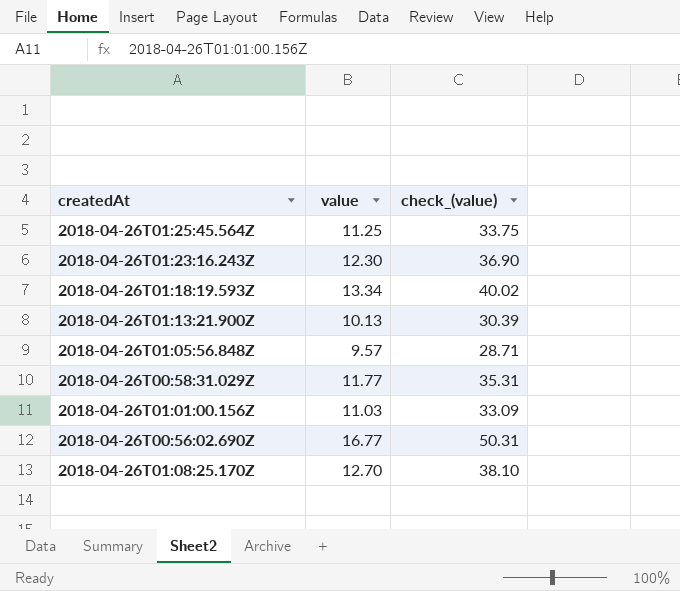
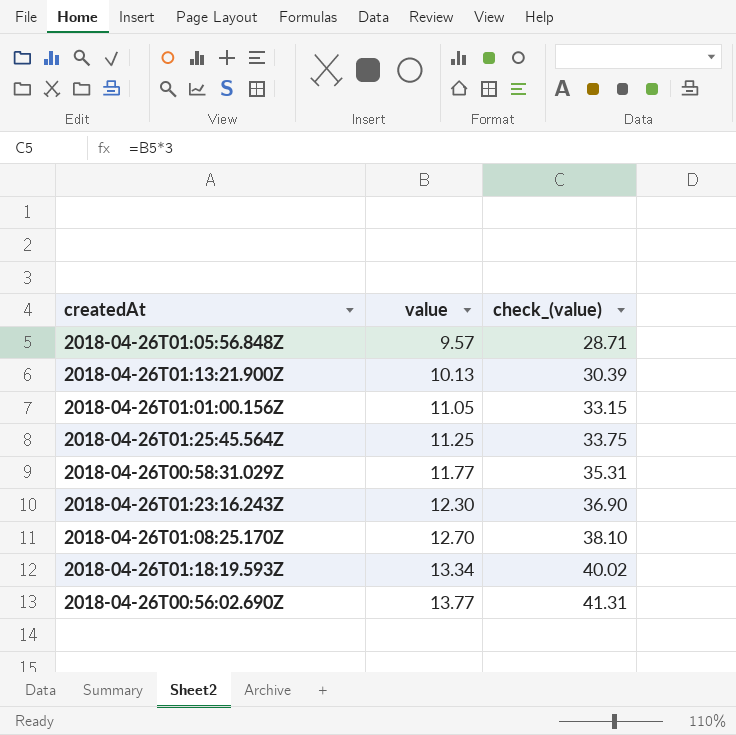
row order: none -> value ascending
2018-04-26T01:01:00.156Z | value: 11.03 -> 11.05
2018-04-26T01:01:00.156Z | check_(value): 33.09 -> 33.15
2018-04-26T00:56:02.690Z | value: 16.77 -> 13.77
2018-04-26T00:56:02.690Z | check_(value): 50.31 -> 41.31

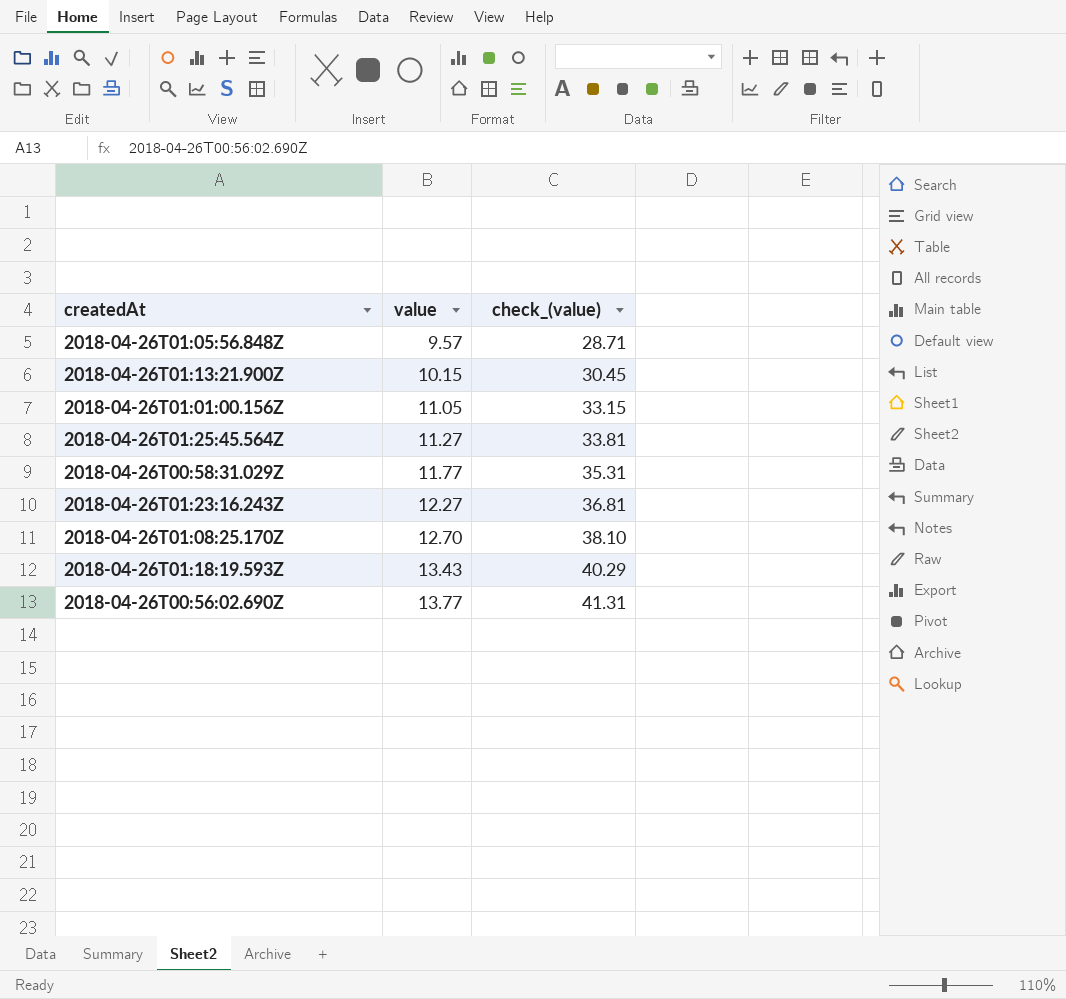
2018-04-26T01:13:21.900Z | value: 10.13 -> 10.15
2018-04-26T01:13:21.900Z | check_(value): 30.39 -> 30.45
2018-04-26T01:25:45.564Z | value: 11.25 -> 11.27
2018-04-26T01:25:45.564Z | check_(value): 33.75 -> 33.81
2018-04-26T01:23:16.243Z | value: 12.30 -> 12.27
2018-04-26T01:23:16.243Z | check_(value): 36.90 -> 36.81
2018-04-26T01:18:19.593Z | value: 13.34 -> 13.43
2018-04-26T01:18:19.593Z | check_(value): 40.02 -> 40.29

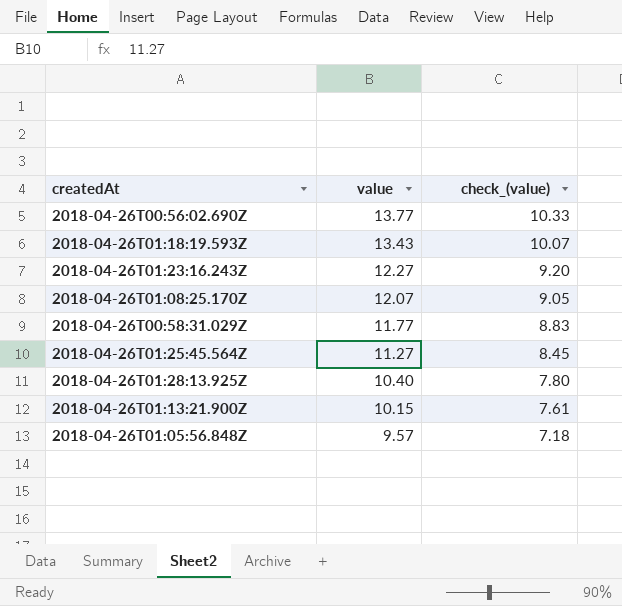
row order: value ascending -> value descending
column check_(value) | formula: [value] * 3 -> [value] * 0.75
row 2018-04-26T01:01:00.156Z: 11.05 | 33.15 -> none
2018-04-26T01:08:25.170Z | value: 12.70 -> 12.07
row 2018-04-26T01:28:13.925Z: none -> 10.40 | 7.80

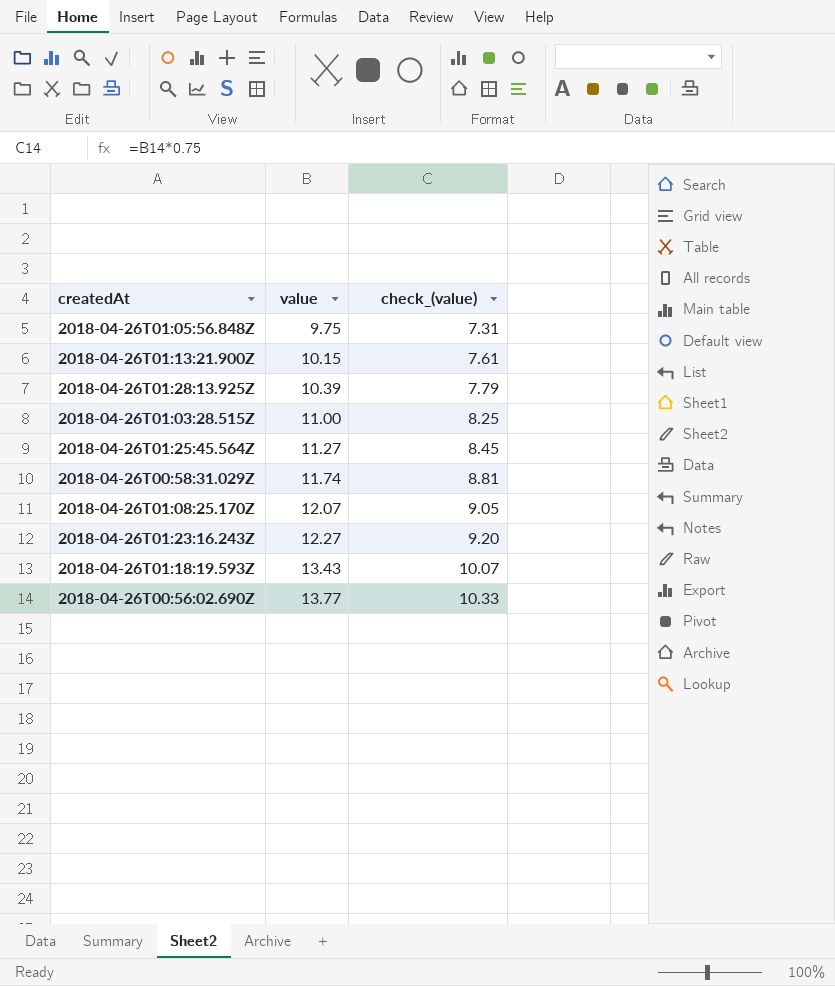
row order: value descending -> value ascending
2018-04-26T01:05:56.848Z | value: 9.57 -> 9.75
2018-04-26T01:05:56.848Z | check_(value): 7.18 -> 7.31
2018-04-26T01:28:13.925Z | value: 10.40 -> 10.39
2018-04-26T01:28:13.925Z | check_(value): 7.80 -> 7.79
row 2018-04-26T01:03:28.515Z: none -> 11.00 | 8.25
2018-04-26T00:58:31.029Z | value: 11.77 -> 11.74
2018-04-26T00:58:31.029Z | check_(value): 8.83 -> 8.81

